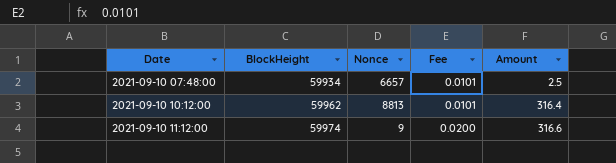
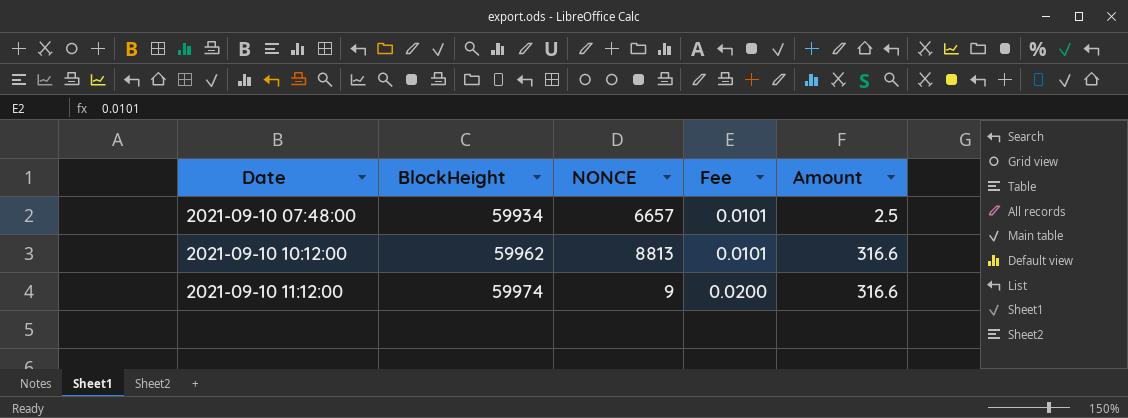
column name: Nonce -> NONCE
2021-09-10 10:12:00 | Amount: 316.4 -> 316.6

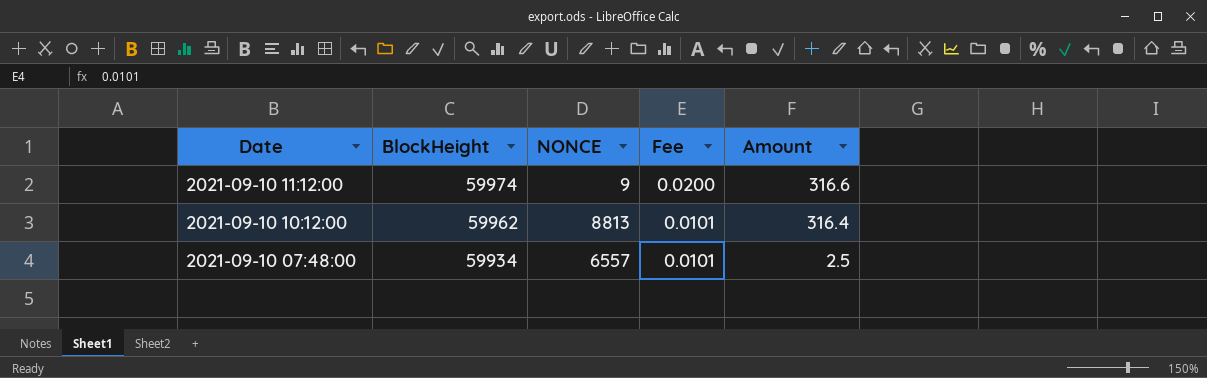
row order: Date ascending -> Date descending
2021-09-10 10:12:00 | Amount: 316.6 -> 316.4
2021-09-10 07:48:00 | NONCE: 6657 -> 6557

